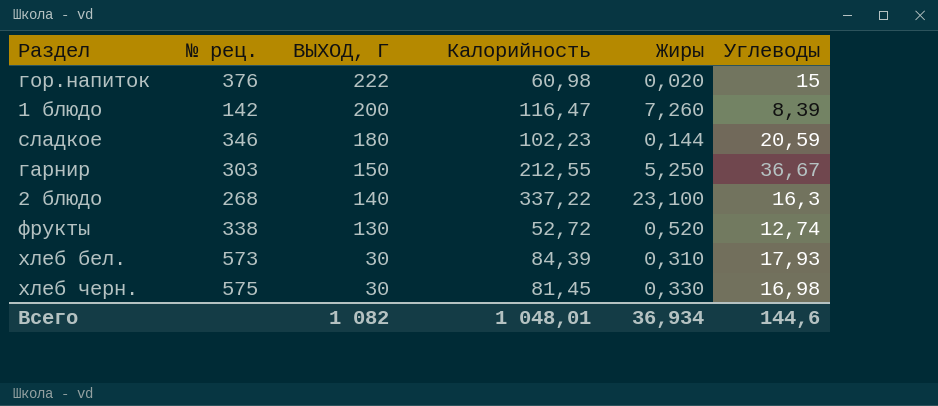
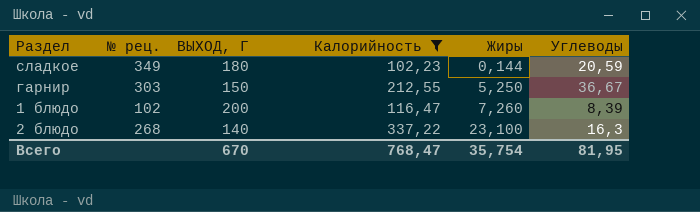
filter: none -> Калорийность >= 102,23
row order: ВЫХОД, Г descending -> Жиры ascending
сладкое | № рец.: 346 -> 349
1 блюдо | № рец.: 142 -> 102
Всего | ВЫХОД, Г: 1 082 -> 670
Всего | Калорийность: 1 048,01 -> 768,47
Всего | Жиры: 36,934 -> 35,754
Всего | Углеводы: 144,6 -> 81,95

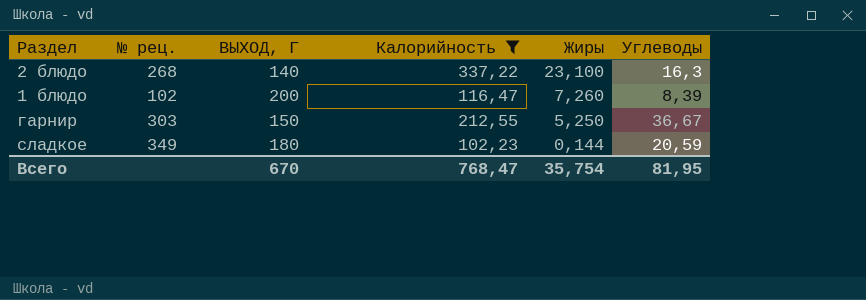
row order: Жиры ascending -> Жиры descending

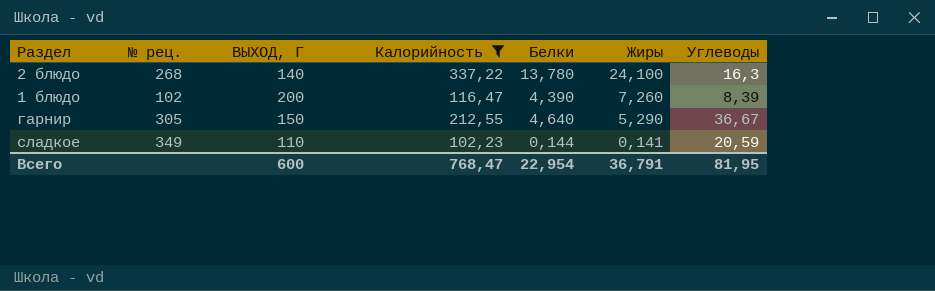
column Белки | position: none -> 5
2 блюдо | Жиры: 23,100 -> 24,100
гарнир | № рец.: 303 -> 305
гарнир | Жиры: 5,250 -> 5,290
сладкое | ВЫХОД, Г: 180 -> 110
сладкое | Жиры: 0,144 -> 0,141
Всего | ВЫХОД, Г: 670 -> 600
Всего | Жиры: 35,754 -> 36,791

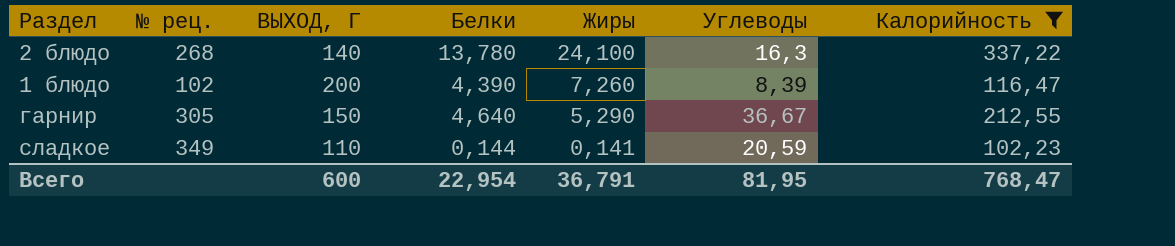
column Калорийность | position: 4 -> 7

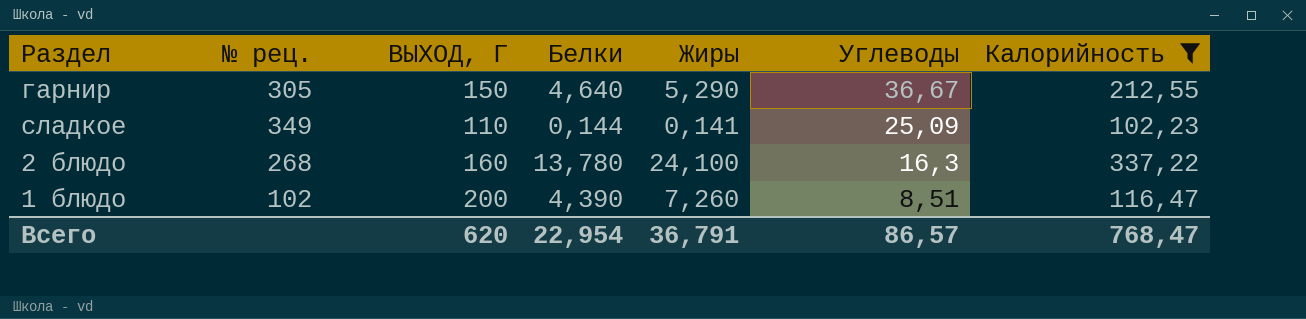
row order: Жиры descending -> Углеводы descending
сладкое | Углеводы: 20,59 -> 25,09
2 блюдо | ВЫХОД, Г: 140 -> 160
1 блюдо | Углеводы: 8,39 -> 8,51
Всего | ВЫХОД, Г: 600 -> 620
Всего | Углеводы: 81,95 -> 86,57

